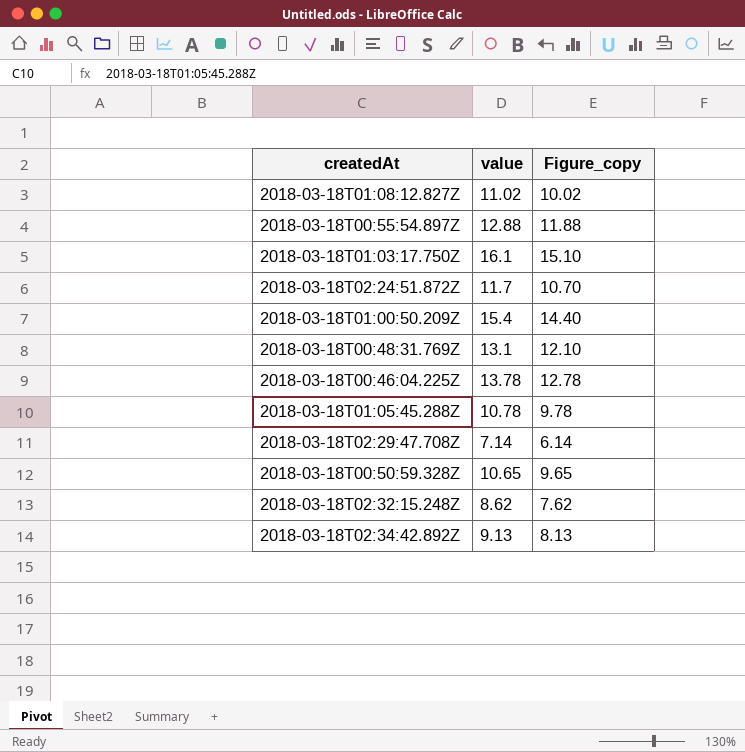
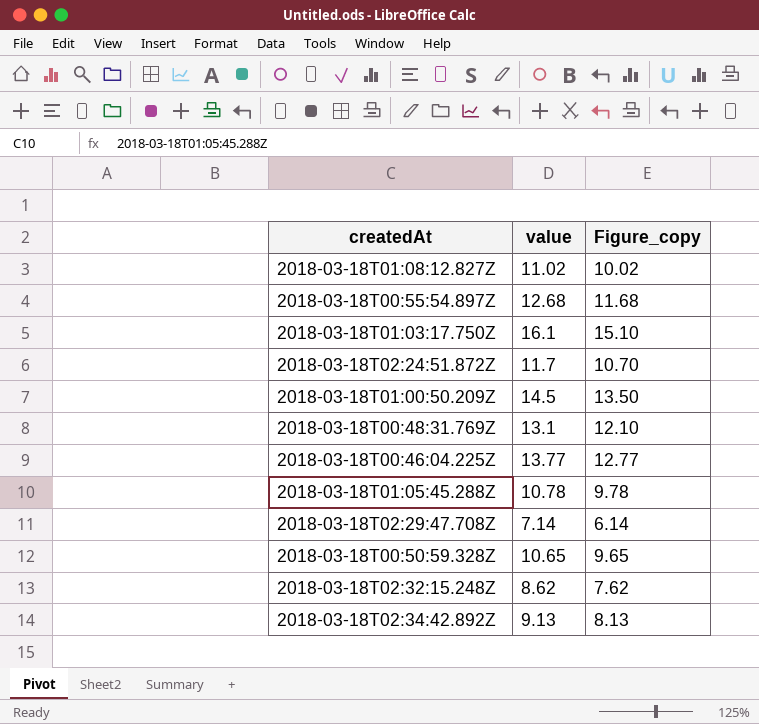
2018-03-18T00:55:54.897Z | value: 12.88 -> 12.68
2018-03-18T00:55:54.897Z | Figure_copy: 11.88 -> 11.68
2018-03-18T01:00:50.209Z | value: 15.4 -> 14.5
2018-03-18T01:00:50.209Z | Figure_copy: 14.40 -> 13.50
2018-03-18T00:46:04.225Z | value: 13.78 -> 13.77
2018-03-18T00:46:04.225Z | Figure_copy: 12.78 -> 12.77

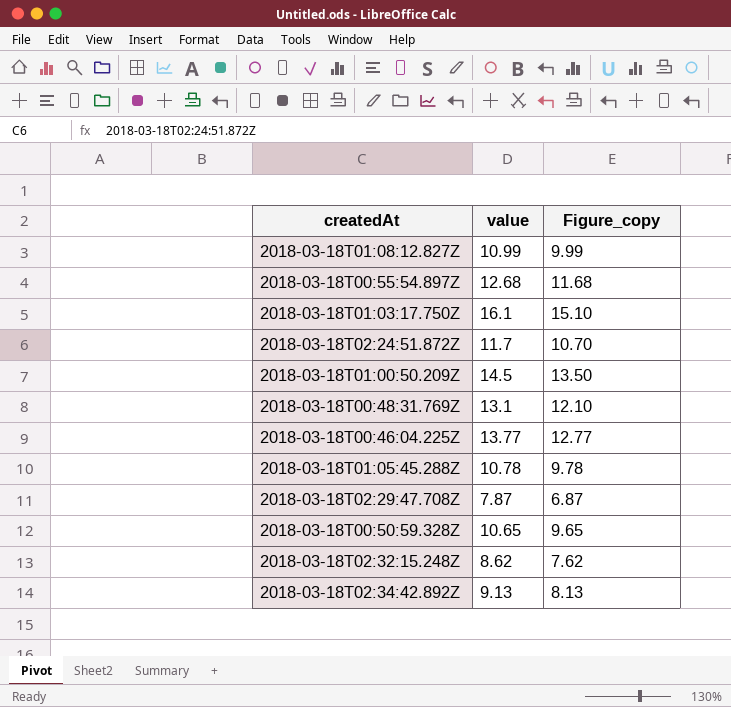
2018-03-18T01:08:12.827Z | value: 11.02 -> 10.99
2018-03-18T01:08:12.827Z | Figure_copy: 10.02 -> 9.99
2018-03-18T02:29:47.708Z | value: 7.14 -> 7.87
2018-03-18T02:29:47.708Z | Figure_copy: 6.14 -> 6.87

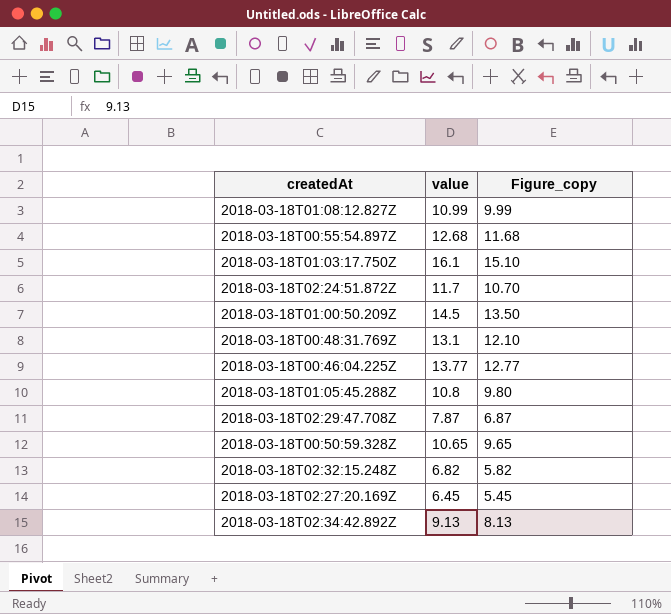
2018-03-18T01:05:45.288Z | value: 10.78 -> 10.8
2018-03-18T01:05:45.288Z | Figure_copy: 9.78 -> 9.80
2018-03-18T02:32:15.248Z | value: 8.62 -> 6.82
2018-03-18T02:32:15.248Z | Figure_copy: 7.62 -> 5.82
row 2018-03-18T02:27:20.169Z: none -> 6.45 | 5.45

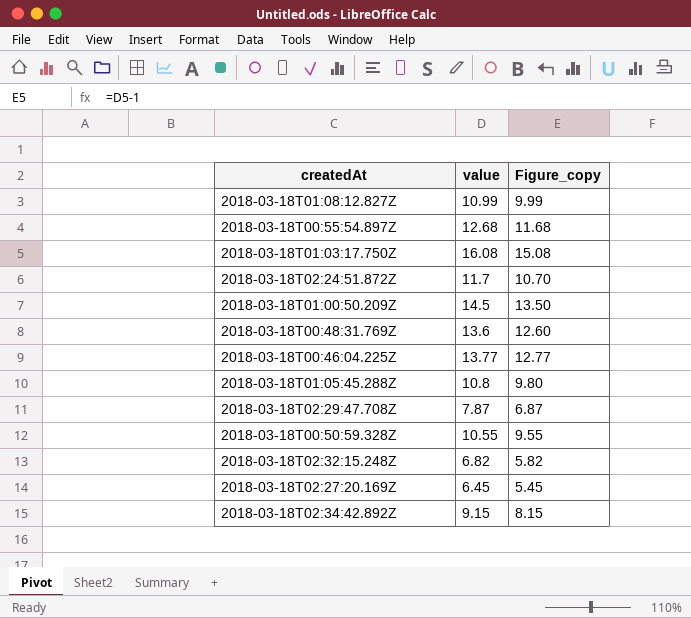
2018-03-18T01:03:17.750Z | value: 16.1 -> 16.08
2018-03-18T01:03:17.750Z | Figure_copy: 15.10 -> 15.08
2018-03-18T00:48:31.769Z | value: 13.1 -> 13.6
2018-03-18T00:48:31.769Z | Figure_copy: 12.10 -> 12.60
2018-03-18T00:50:59.328Z | value: 10.65 -> 10.55
2018-03-18T00:50:59.328Z | Figure_copy: 9.65 -> 9.55
2018-03-18T02:34:42.892Z | value: 9.13 -> 9.15
2018-03-18T02:34:42.892Z | Figure_copy: 8.13 -> 8.15

